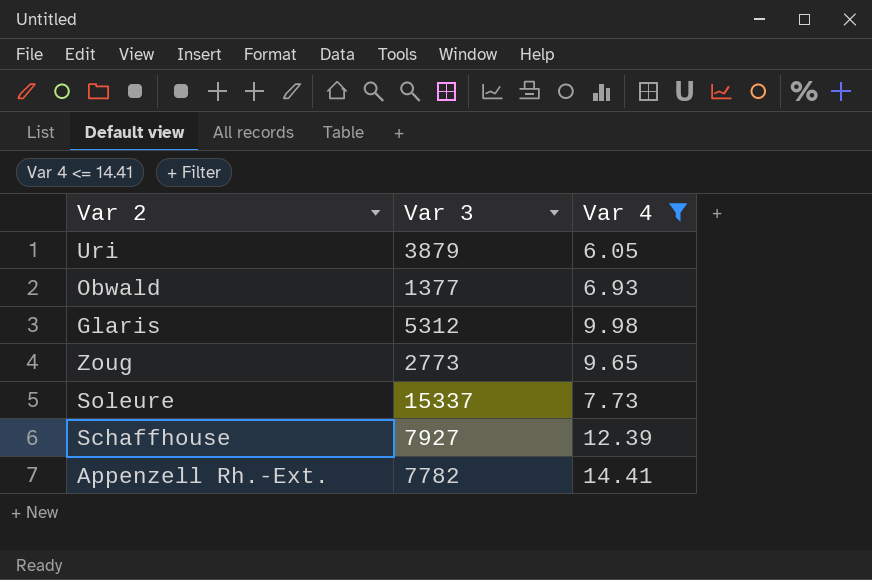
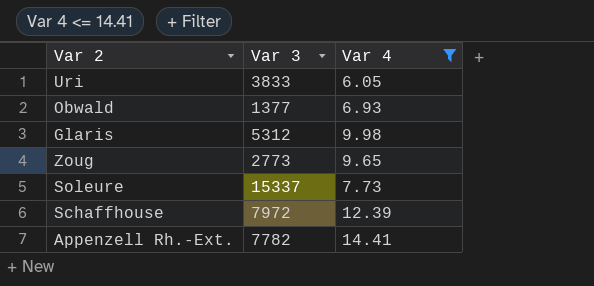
Uri | Var 3: 3879 -> 3833
Schaffhouse | Var 3: 7927 -> 7972

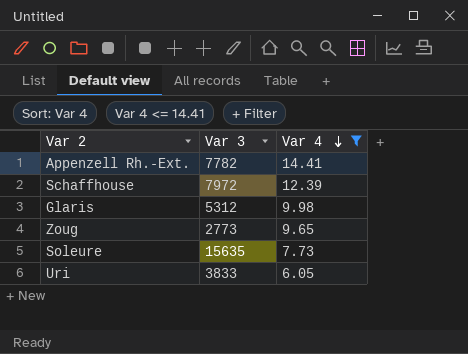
row order: none -> Var 4 descending
row Obwald: 1377 | 6.93 -> none
Soleure | Var 3: 15337 -> 15635

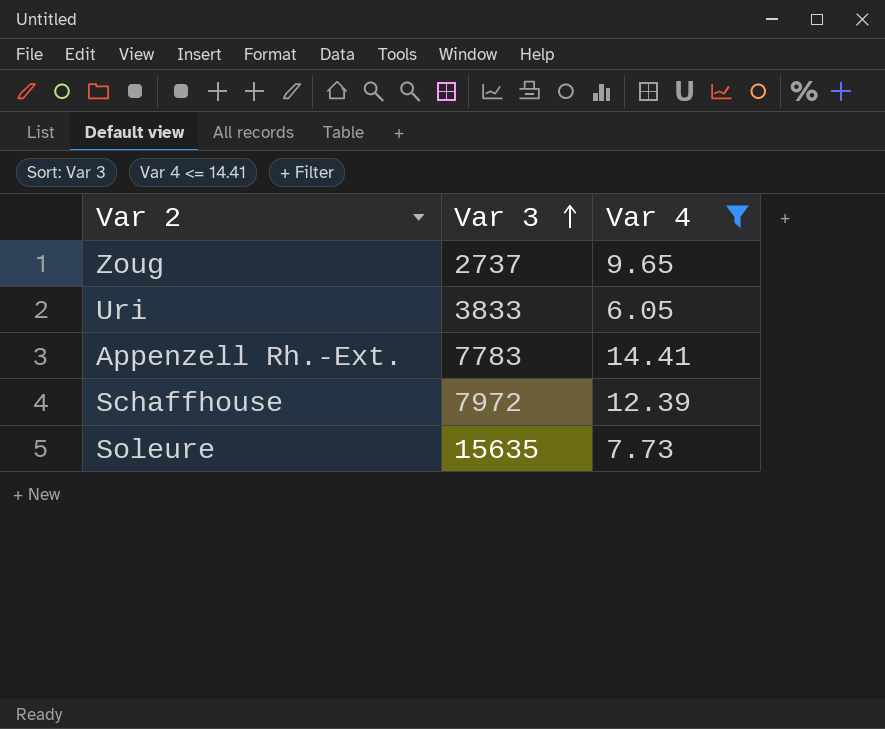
row order: Var 4 descending -> Var 3 ascending
row Glaris: 5312 | 9.98 -> none
Zoug | Var 3: 2773 -> 2737
Appenzell Rh.-Ext. | Var 3: 7782 -> 7783

